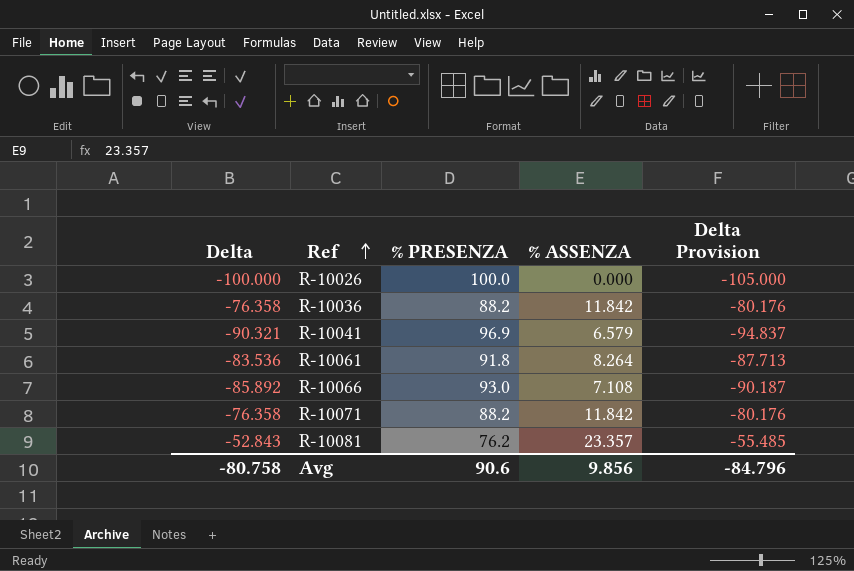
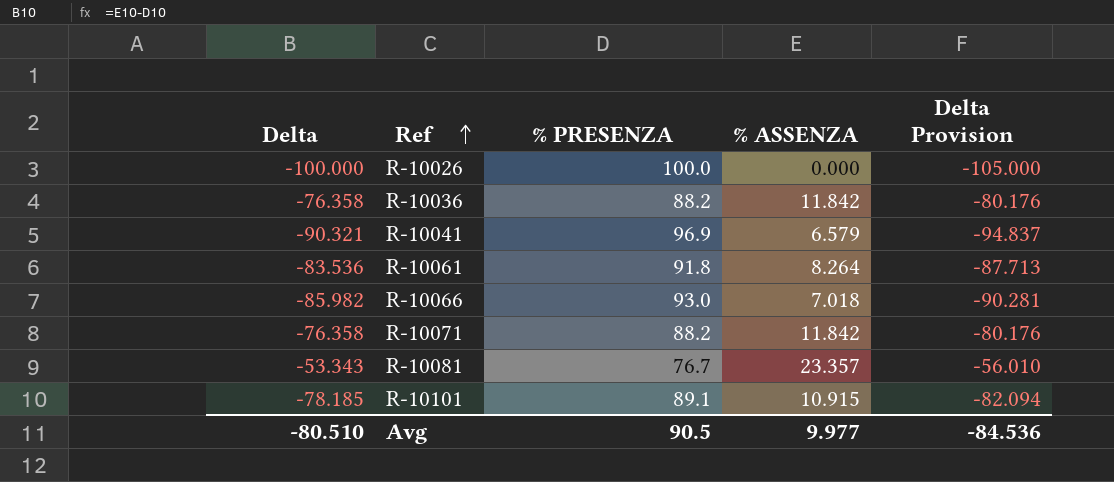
R-10066 | Delta: -85.892 -> -85.982
R-10066 | % ASSENZA: 7.108 -> 7.018
R-10066 | Delta Provision: -90.187 -> -90.281
R-10081 | Delta: -52.843 -> -53.343
R-10081 | % PRESENZA: 76.2 -> 76.7
R-10081 | Delta Provision: -55.485 -> -56.010
row R-10101: none -> -78.185 | 89.1 | 10.915 | -82.094
Avg | Delta: -80.758 -> -80.510
Avg | % PRESENZA: 90.6 -> 90.5
Avg | % ASSENZA: 9.856 -> 9.977
Avg | Delta Provision: -84.796 -> -84.536

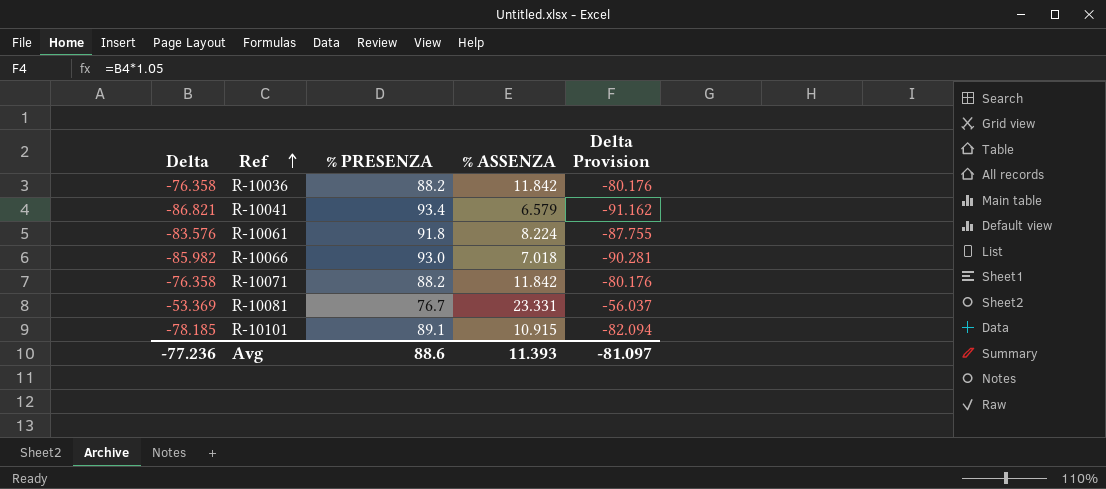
row R-10026: -100.000 | 100.0 | 0.000 | -105.000 -> none
R-10041 | Delta: -90.321 -> -86.821
R-10041 | % PRESENZA: 96.9 -> 93.4
R-10041 | Delta Provision: -94.837 -> -91.162
R-10061 | Delta: -83.536 -> -83.576
R-10061 | % ASSENZA: 8.264 -> 8.224
R-10061 | Delta Provision: -87.713 -> -87.755
R-10081 | Delta: -53.343 -> -53.369
R-10081 | % ASSENZA: 23.357 -> 23.331
R-10081 | Delta Provision: -56.010 -> -56.037
Avg | Delta: -80.510 -> -77.236
Avg | % PRESENZA: 90.5 -> 88.6
Avg | % ASSENZA: 9.977 -> 11.393
Avg | Delta Provision: -84.536 -> -81.097

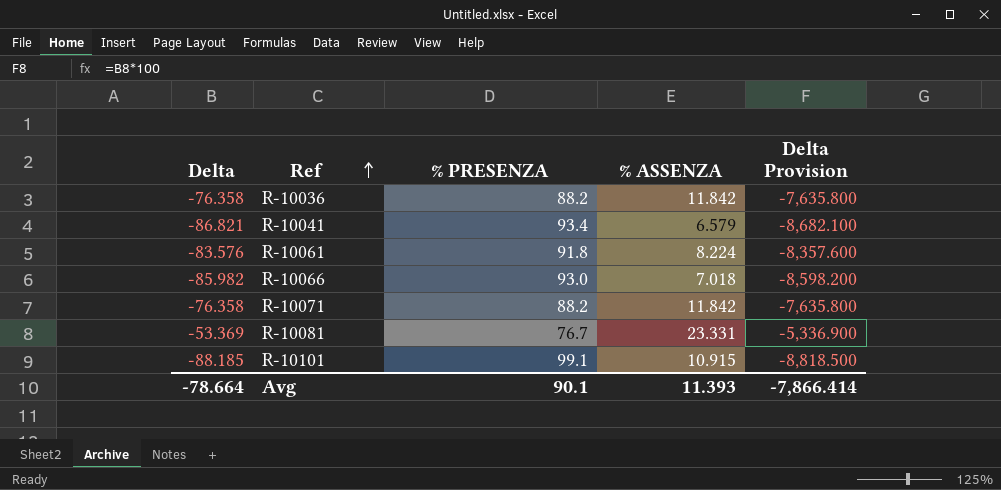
column Delta Provision | formula: [Delta] * 1.05 -> [Delta] * 100
R-10101 | Delta: -78.185 -> -88.185
R-10101 | % PRESENZA: 89.1 -> 99.1
Avg | Delta: -77.236 -> -78.664
Avg | % PRESENZA: 88.6 -> 90.1
Avg | Delta Provision: -81.097 -> -7,866.414

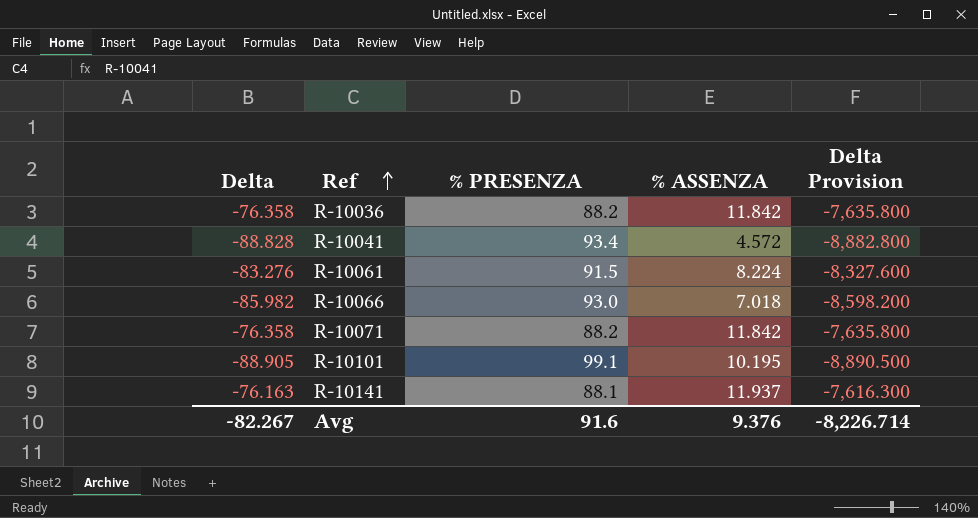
row R-10081: -53.369 | 76.7 | 23.331 | -5,336.900 -> none
R-10041 | Delta: -86.821 -> -88.828
R-10041 | % ASSENZA: 6.579 -> 4.572
R-10041 | Delta Provision: -8,682.100 -> -8,882.800
R-10061 | Delta: -83.576 -> -83.276
R-10061 | % PRESENZA: 91.8 -> 91.5
R-10061 | Delta Provision: -8,357.600 -> -8,327.600
R-10101 | Delta: -88.185 -> -88.905
R-10101 | % ASSENZA: 10.915 -> 10.195
R-10101 | Delta Provision: -8,818.500 -> -8,890.500
row R-10141: none -> -76.163 | 88.1 | 11.937 | -7,616.300
Avg | Delta: -78.664 -> -82.267
Avg | % PRESENZA: 90.1 -> 91.6
Avg | % ASSENZA: 11.393 -> 9.376
Avg | Delta Provision: -7,866.414 -> -8,226.714

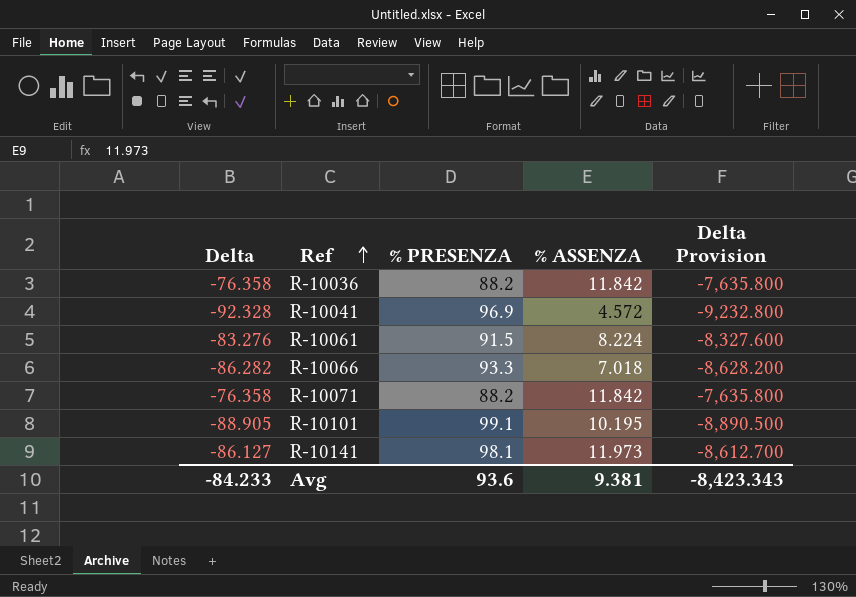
R-10041 | Delta: -88.828 -> -92.328
R-10041 | % PRESENZA: 93.4 -> 96.9
R-10041 | Delta Provision: -8,882.800 -> -9,232.800
R-10066 | Delta: -85.982 -> -86.282
R-10066 | % PRESENZA: 93.0 -> 93.3
R-10066 | Delta Provision: -8,598.200 -> -8,628.200
R-10141 | Delta: -76.163 -> -86.127
R-10141 | % PRESENZA: 88.1 -> 98.1
R-10141 | % ASSENZA: 11.937 -> 11.973
R-10141 | Delta Provision: -7,616.300 -> -8,612.700
Avg | Delta: -82.267 -> -84.233
Avg | % PRESENZA: 91.6 -> 93.6
Avg | % ASSENZA: 9.376 -> 9.381
Avg | Delta Provision: -8,226.714 -> -8,423.343

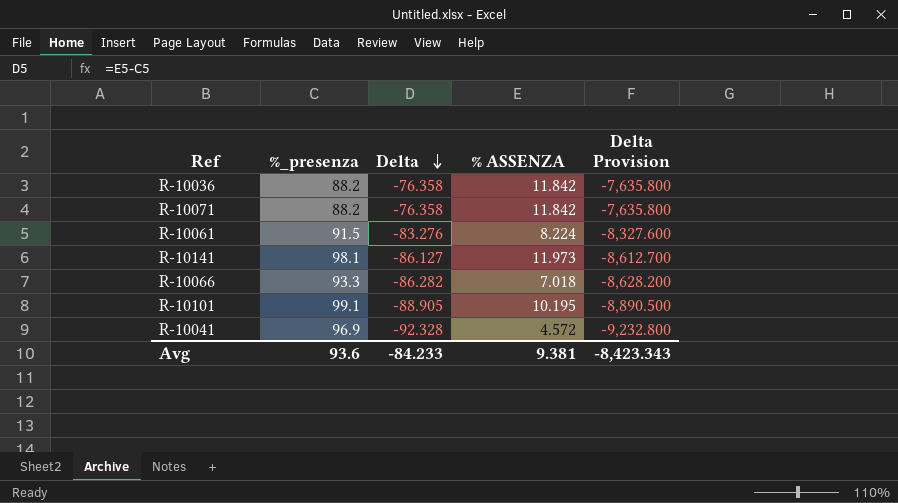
row order: Ref ascending -> Delta descending
column name: % PRESENZA -> %_presenza
column Delta | position: 1 -> 3

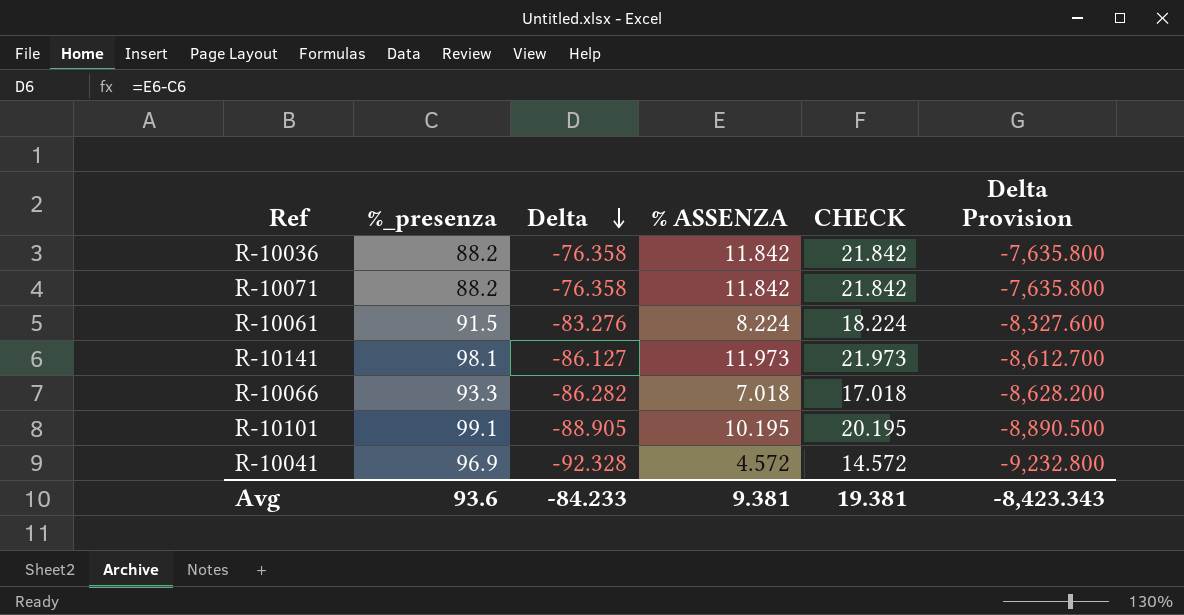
column CHECK | formula: none -> [% ASSENZA] + 10

